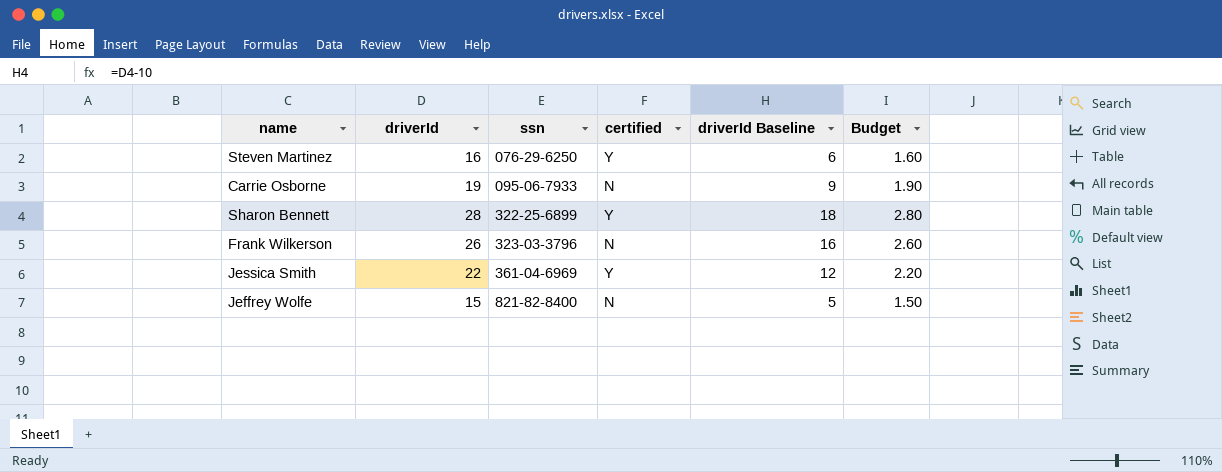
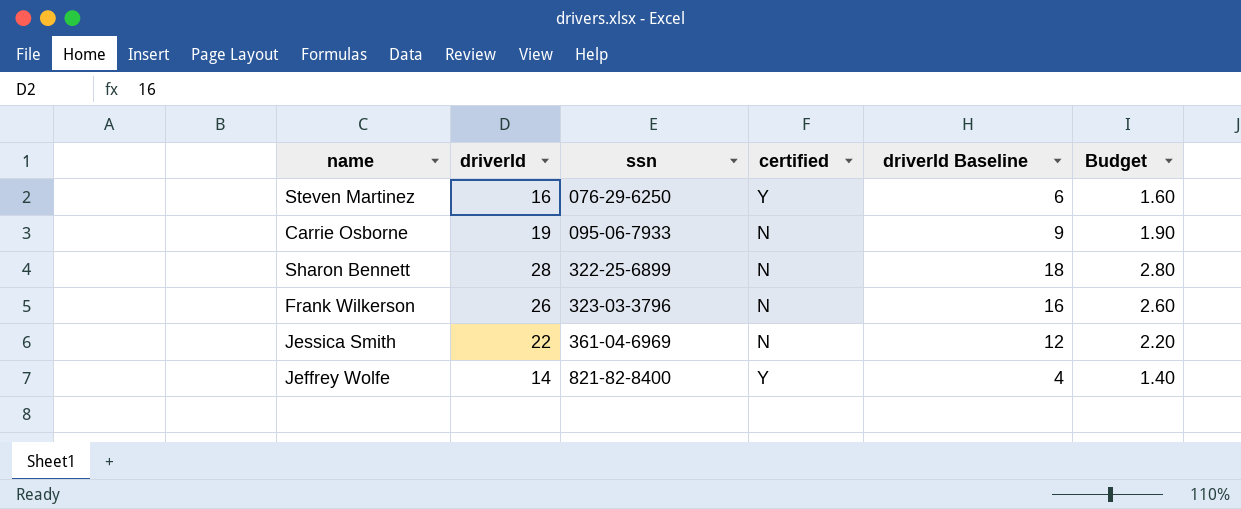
Sharon Bennett | certified: Y -> N
Jessica Smith | certified: Y -> N
Jeffrey Wolfe | driverId: 15 -> 14
Jeffrey Wolfe | certified: N -> Y
Jeffrey Wolfe | driverId Baseline: 5 -> 4
Jeffrey Wolfe | Budget: 1.50 -> 1.40

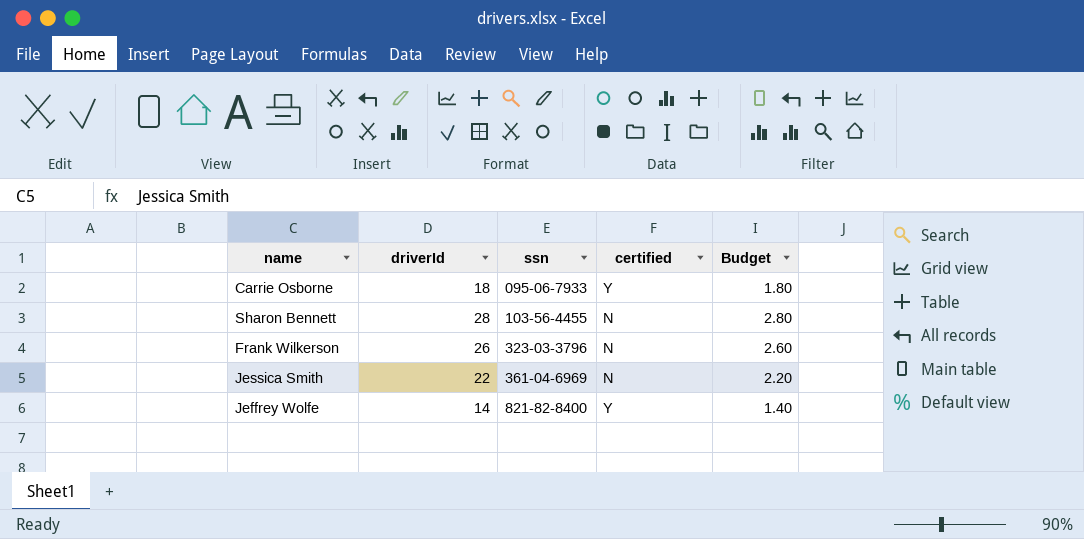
column driverId Baseline | formula: [driverId] - 10 -> none
row Steven Martinez: 16 | 076-29-6250 | Y | 6 | 1.60 -> none
Carrie Osborne | driverId: 19 -> 18
Carrie Osborne | certified: N -> Y
Carrie Osborne | Budget: 1.90 -> 1.80
Sharon Bennett | ssn: 322-25-6899 -> 103-56-4455

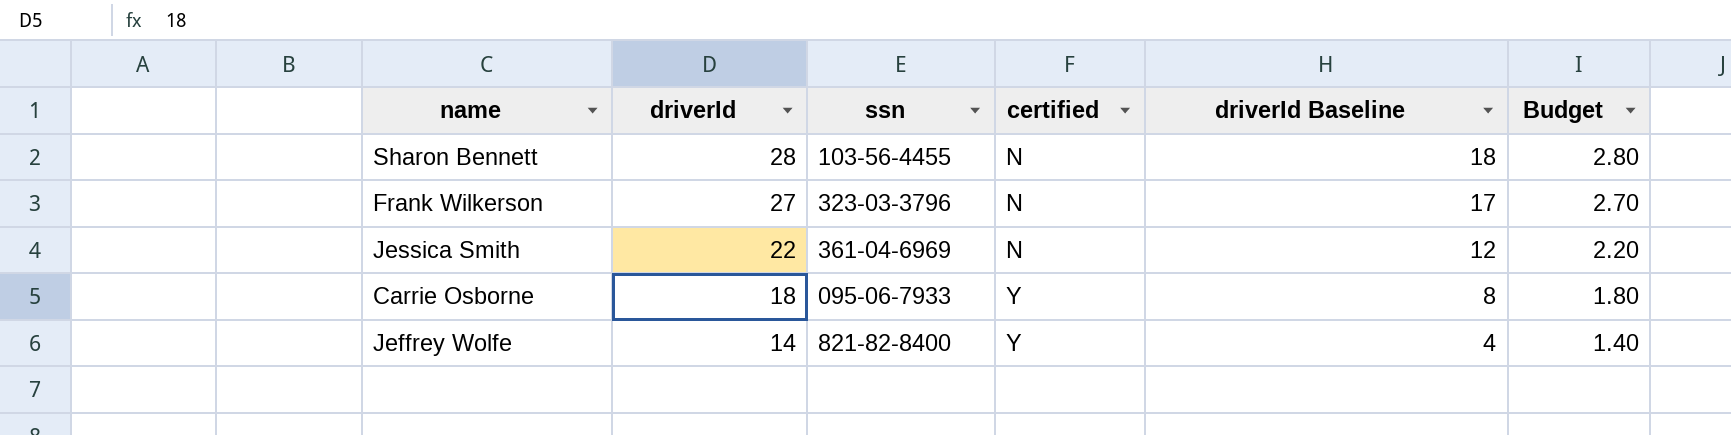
row order: ssn ascending -> driverId descending
column driverId Baseline | formula: none -> [driverId] - 10
Frank Wilkerson | driverId: 26 -> 27
Frank Wilkerson | Budget: 2.60 -> 2.70

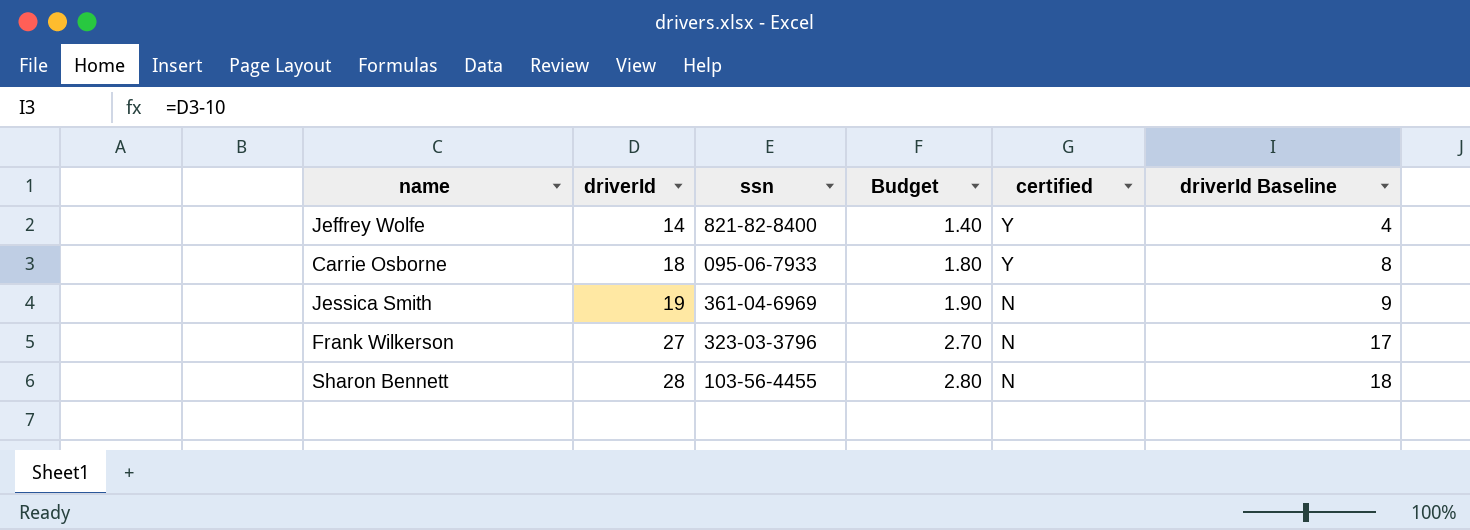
row order: driverId descending -> driverId ascending
column Budget | position: 6 -> 4
Jessica Smith | driverId: 22 -> 19
Jessica Smith | Budget: 2.20 -> 1.90
Jessica Smith | driverId Baseline: 12 -> 9

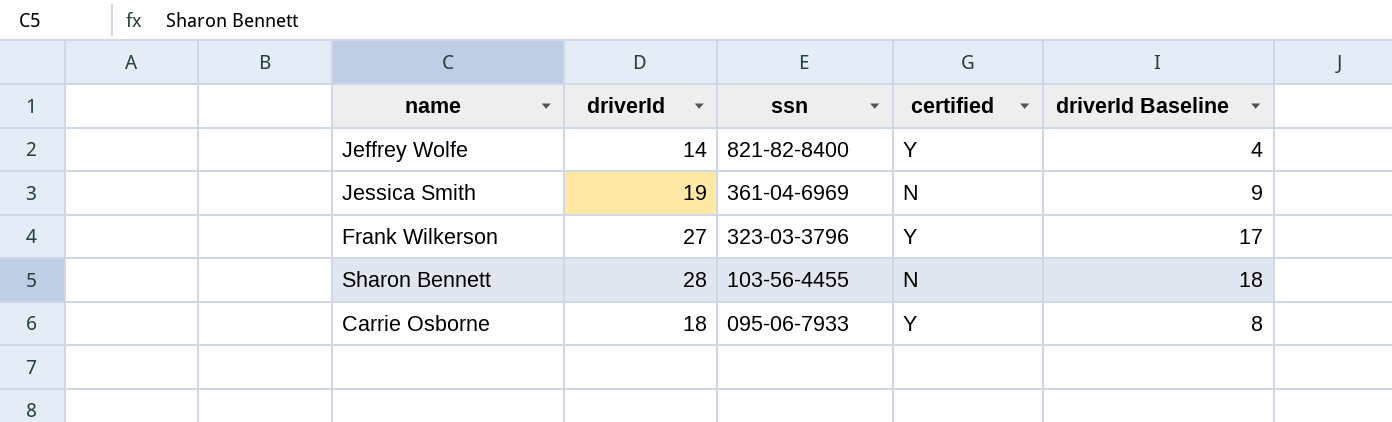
row order: driverId ascending -> ssn descending
column Budget | formula: [driverId] * 0.1 -> none
Frank Wilkerson | certified: N -> Y

